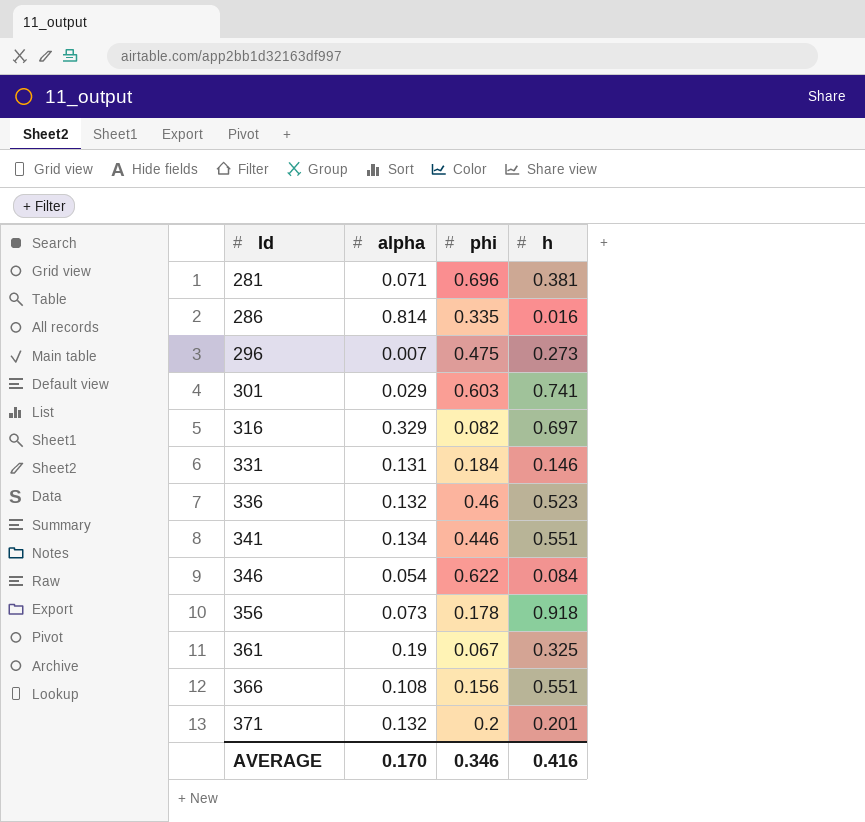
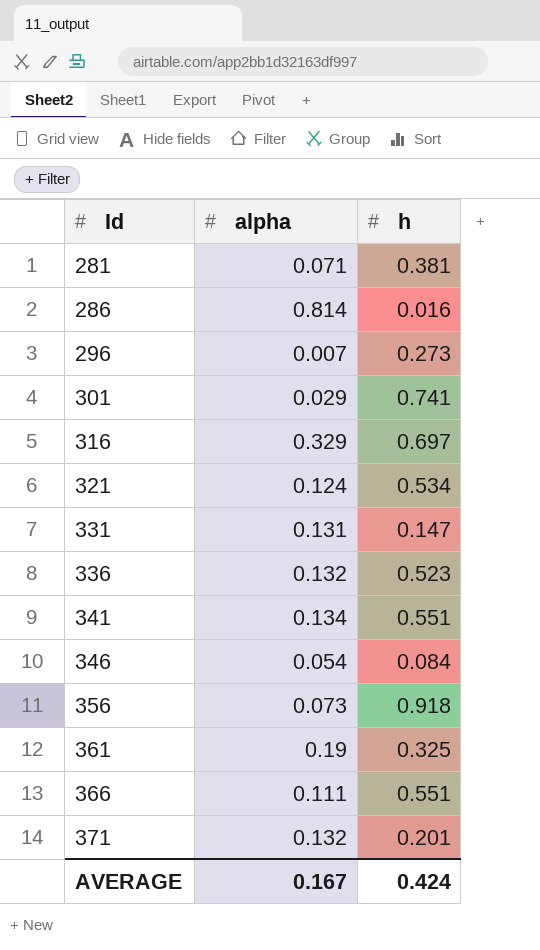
column phi | position: 3 -> none
row 321: none -> 0.124 | 0.534
331 | h: 0.146 -> 0.147
366 | alpha: 0.108 -> 0.111
AVERAGE | alpha: 0.170 -> 0.167
AVERAGE | h: 0.416 -> 0.424

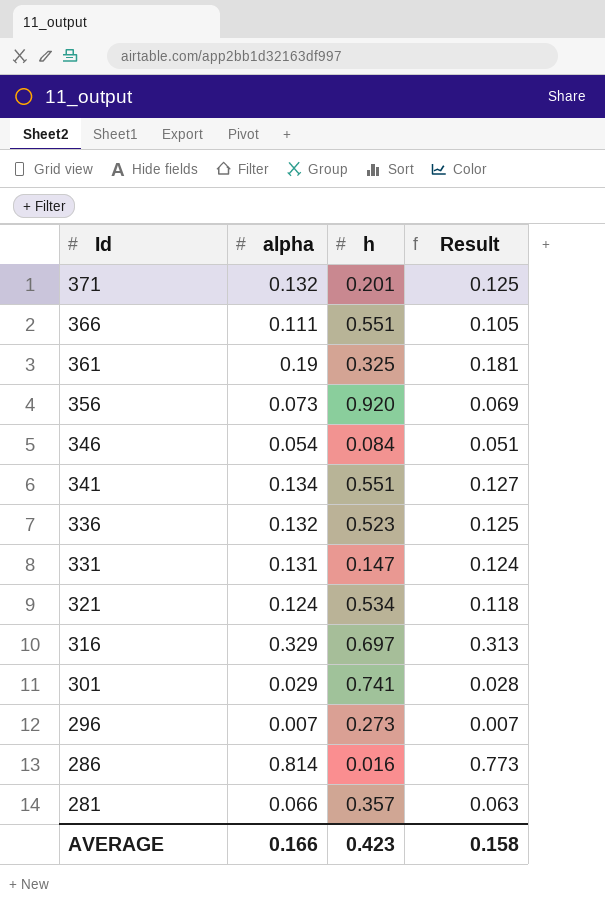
row order: Id ascending -> Id descending
column Result | formula: none -> [alpha] * 0.95
356 | h: 0.918 -> 0.920
281 | alpha: 0.071 -> 0.066
281 | h: 0.381 -> 0.357
AVERAGE | alpha: 0.167 -> 0.166
AVERAGE | h: 0.424 -> 0.423

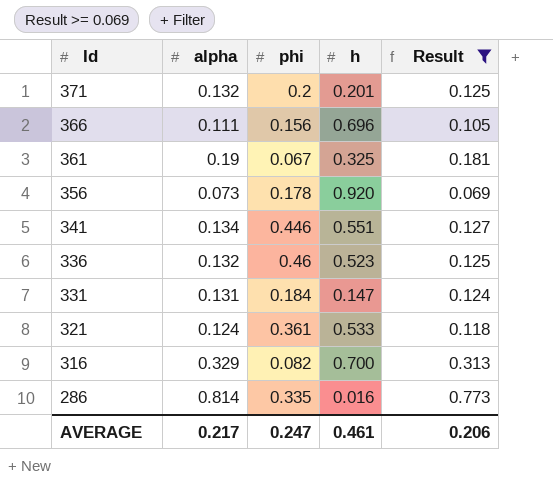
filter: none -> Result >= 0.069
column phi | position: none -> 3
366 | h: 0.551 -> 0.696
321 | h: 0.534 -> 0.533
316 | h: 0.697 -> 0.700
AVERAGE | alpha: 0.166 -> 0.217
AVERAGE | h: 0.423 -> 0.461
AVERAGE | Result: 0.158 -> 0.206

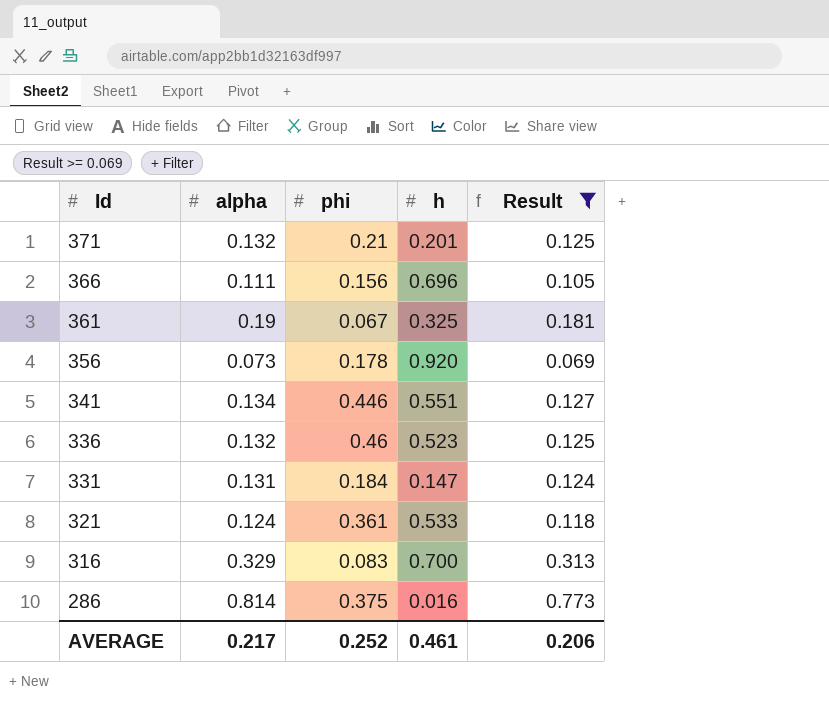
371 | phi: 0.2 -> 0.21
316 | phi: 0.082 -> 0.083
286 | phi: 0.335 -> 0.375
AVERAGE | phi: 0.247 -> 0.252

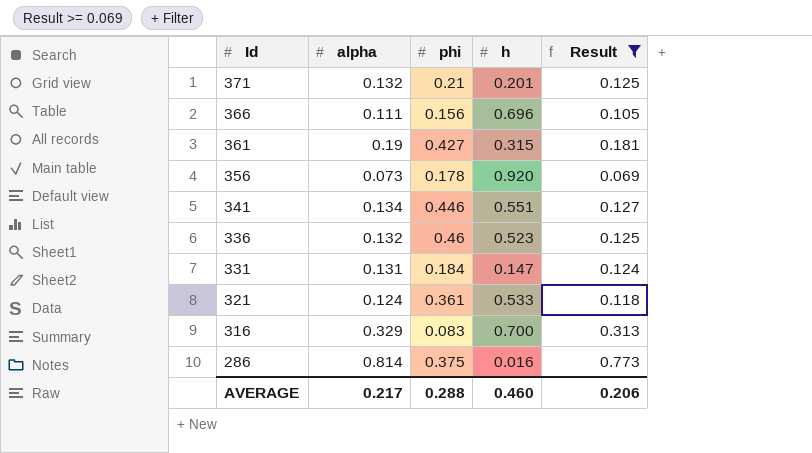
361 | phi: 0.067 -> 0.427
361 | h: 0.325 -> 0.315
AVERAGE | phi: 0.252 -> 0.288
AVERAGE | h: 0.461 -> 0.460

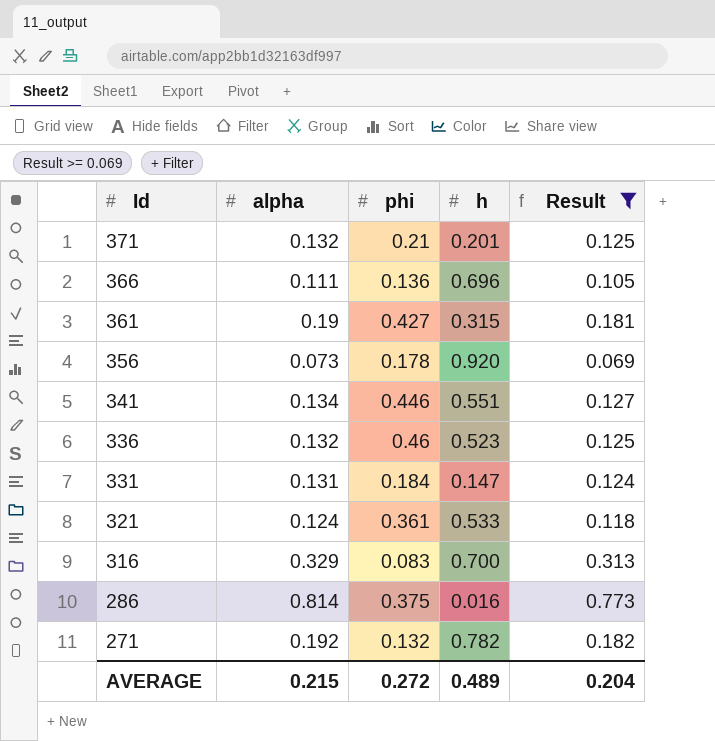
366 | phi: 0.156 -> 0.136
row 271: none -> 0.192 | 0.132 | 0.782 | 0.182
AVERAGE | alpha: 0.217 -> 0.215
AVERAGE | phi: 0.288 -> 0.272
AVERAGE | h: 0.460 -> 0.489
AVERAGE | Result: 0.206 -> 0.204

